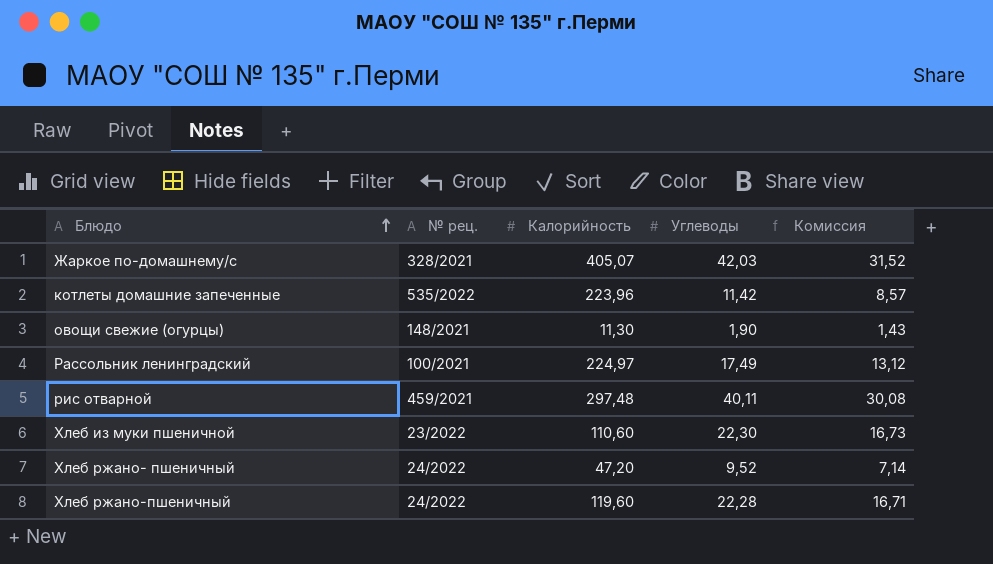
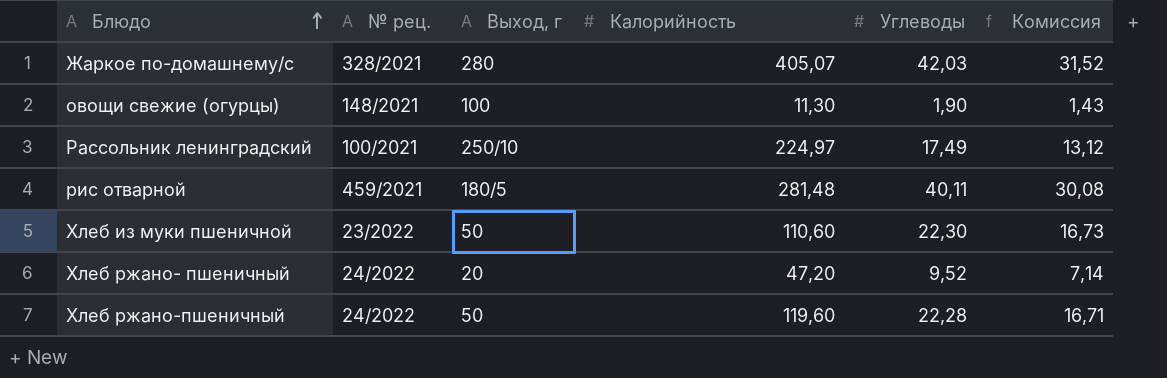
column Выход, г | position: none -> 3
row котлеты домашние запеченные: 535/2022 | 223,96 | 11,42 | 8,57 -> none
рис отварной | Калорийность: 297,48 -> 281,48

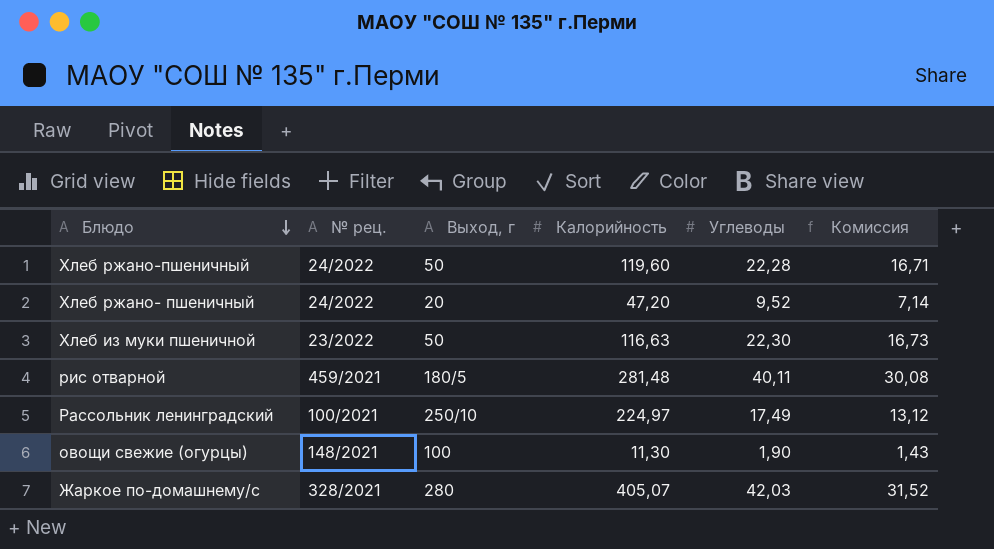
row order: Блюдо ascending -> Блюдо descending
Хлеб из муки пшеничной | Калорийность: 110,60 -> 116,63

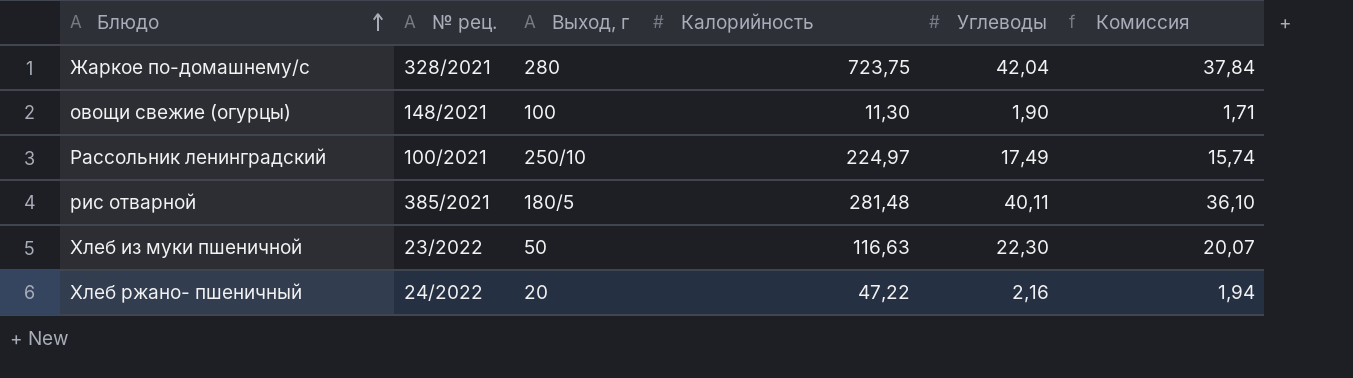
row order: Блюдо descending -> Блюдо ascending
column Комиссия | formula: [Углеводы] * 0,75 -> [Углеводы] * 0,9
row Хлеб ржано-пшеничный: 24/2022 | 50 | 119,60 | 22,28 | 16,71 -> none
Жаркое по-домашнему/с | Калорийность: 405,07 -> 723,75
Жаркое по-домашнему/с | Углеводы: 42,03 -> 42,04
рис отварной | № рец.: 459/2021 -> 385/2021
Хлеб ржано- пшеничный | Калорийность: 47,20 -> 47,22
Хлеб ржано- пшеничный | Углеводы: 9,52 -> 2,16

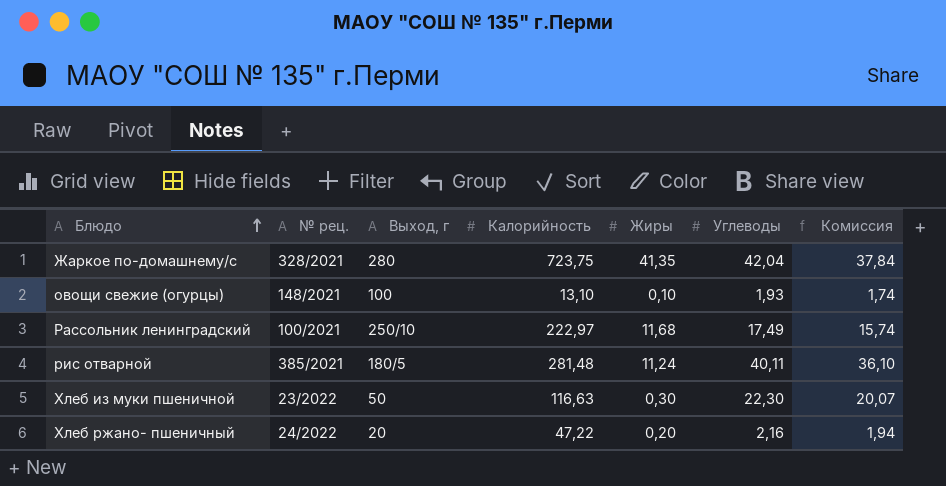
column Жиры | position: none -> 5
овощи свежие (огурцы) | Калорийность: 11,30 -> 13,10
овощи свежие (огурцы) | Углеводы: 1,90 -> 1,93
овощи свежие (огурцы) | Комиссия: 1,71 -> 1,74
Рассольник ленинградский | Калорийность: 224,97 -> 222,97

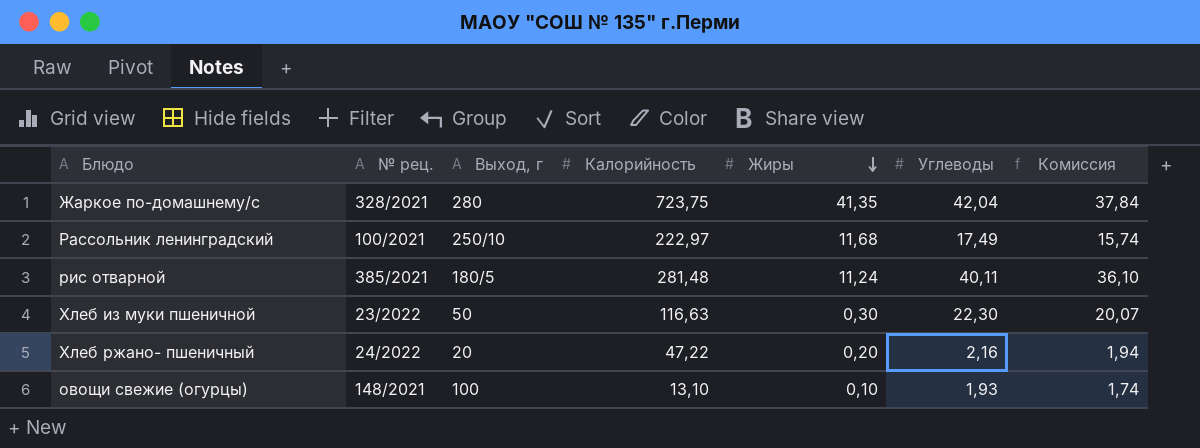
row order: Блюдо ascending -> Жиры descending

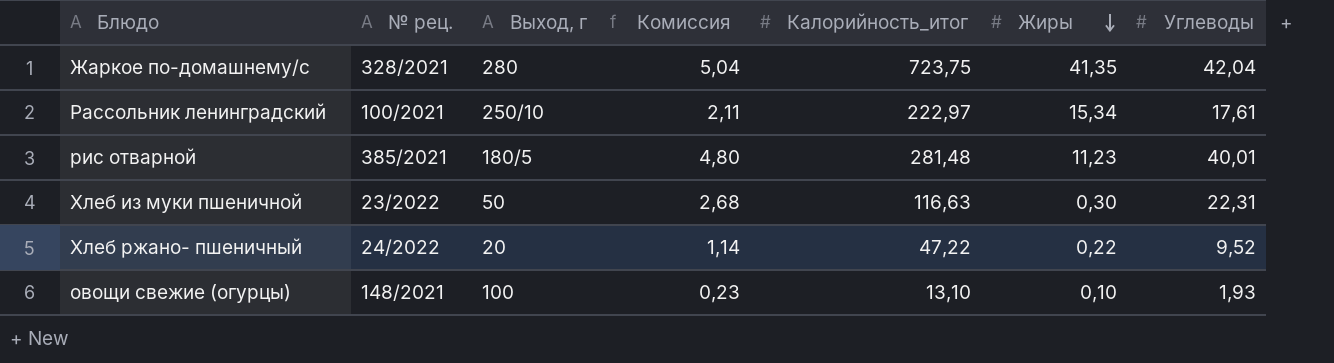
column Комиссия | formula: [Углеводы] * 0,9 -> [Углеводы] * 0,12
column Комиссия | position: 7 -> 4
column name: Калорийность -> Калорийность_итог
Рассольник ленинградский | Жиры: 11,68 -> 15,34
Рассольник ленинградский | Углеводы: 17,49 -> 17,61
рис отварной | Жиры: 11,24 -> 11,23
рис отварной | Углеводы: 40,11 -> 40,01
Хлеб из муки пшеничной | Углеводы: 22,30 -> 22,31
Хлеб ржано- пшеничный | Жиры: 0,20 -> 0,22
Хлеб ржано- пшеничный | Углеводы: 2,16 -> 9,52

